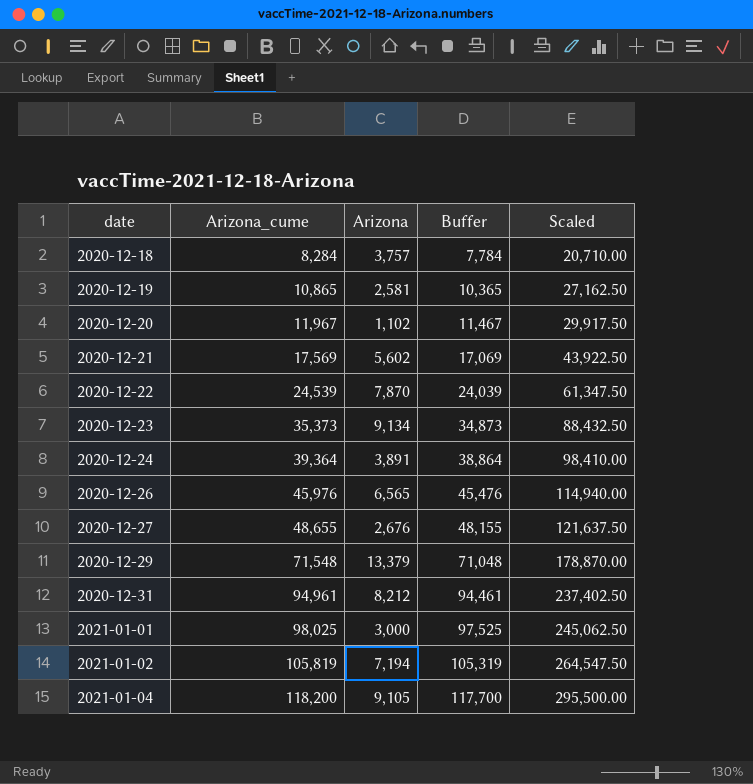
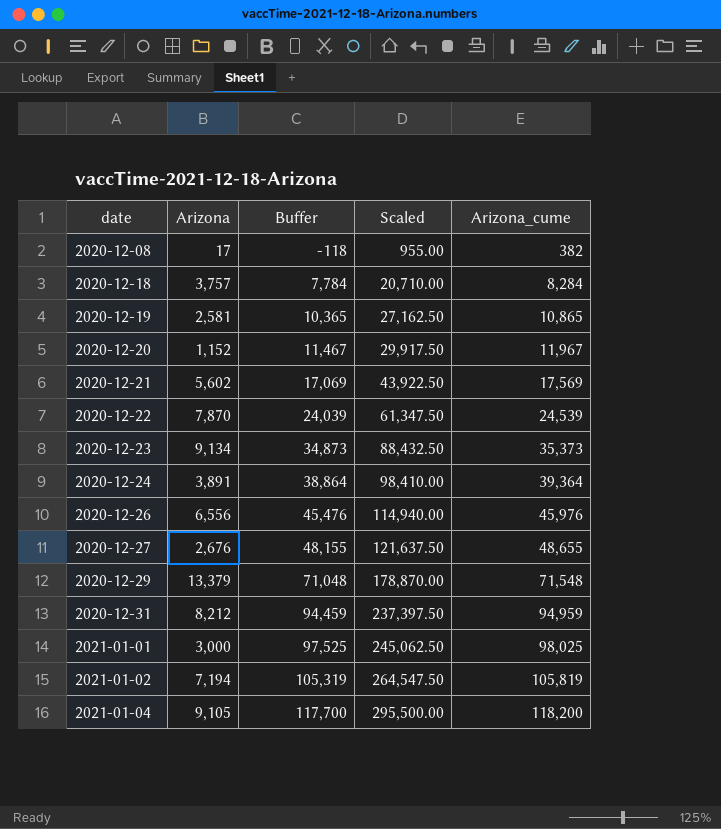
column Arizona_cume | position: 2 -> 5
row 2020-12-08: none -> 17 | -118 | 955.00 | 382
2020-12-20 | Arizona: 1,102 -> 1,152
2020-12-26 | Arizona: 6,565 -> 6,556
2020-12-31 | Buffer: 94,461 -> 94,459
2020-12-31 | Scaled: 237,402.50 -> 237,397.50
2020-12-31 | Arizona_cume: 94,961 -> 94,959

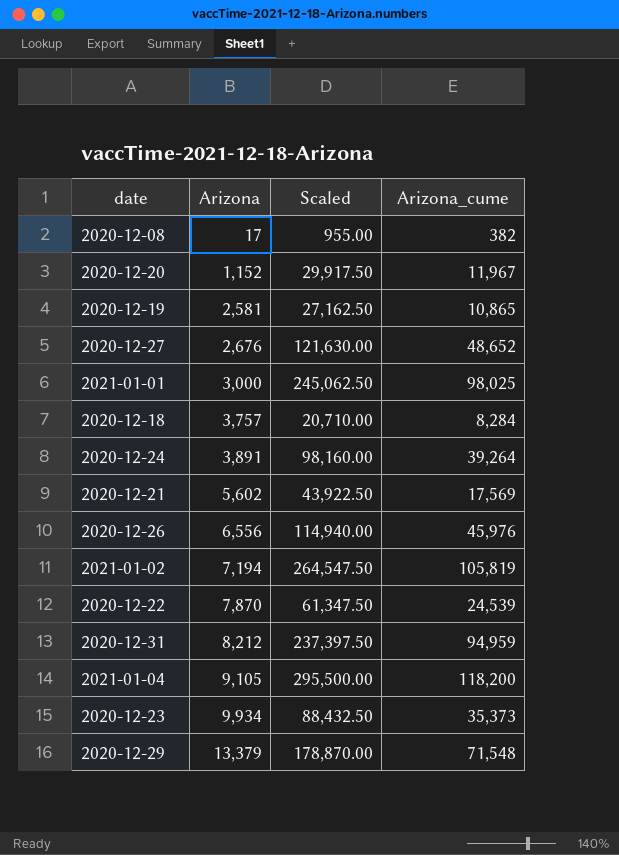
row order: date ascending -> Arizona ascending
column Buffer | formula: [Arizona_cume] - 500 -> none
2020-12-27 | Scaled: 121,637.50 -> 121,630.00
2020-12-27 | Arizona_cume: 48,655 -> 48,652
2020-12-24 | Scaled: 98,410.00 -> 98,160.00
2020-12-24 | Arizona_cume: 39,364 -> 39,264
2020-12-23 | Arizona: 9,134 -> 9,934

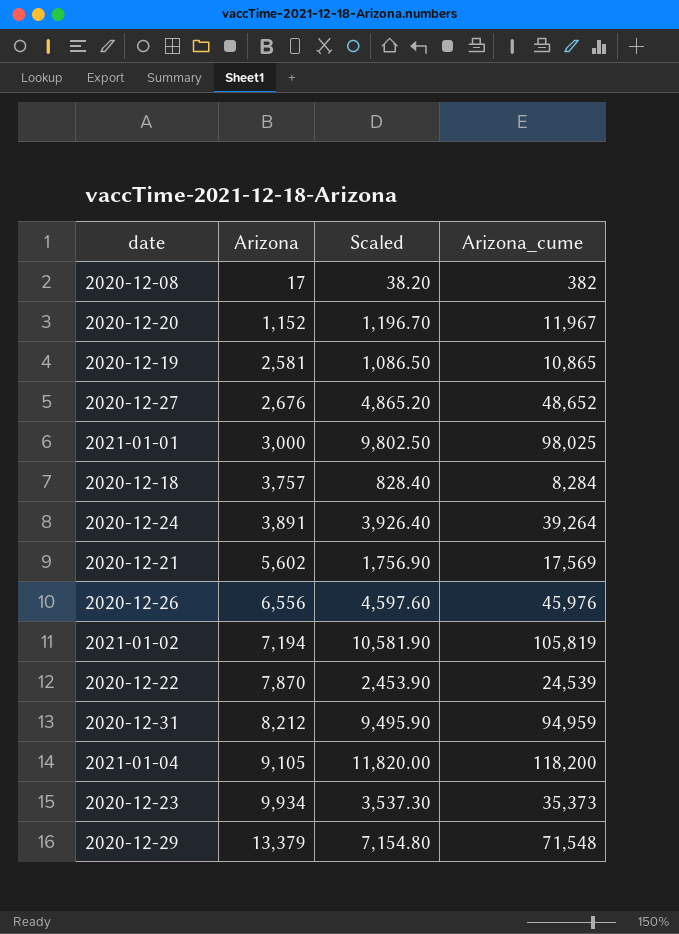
column Scaled | formula: [Arizona_cume] * 2.5 -> [Arizona_cume] * 0.1

